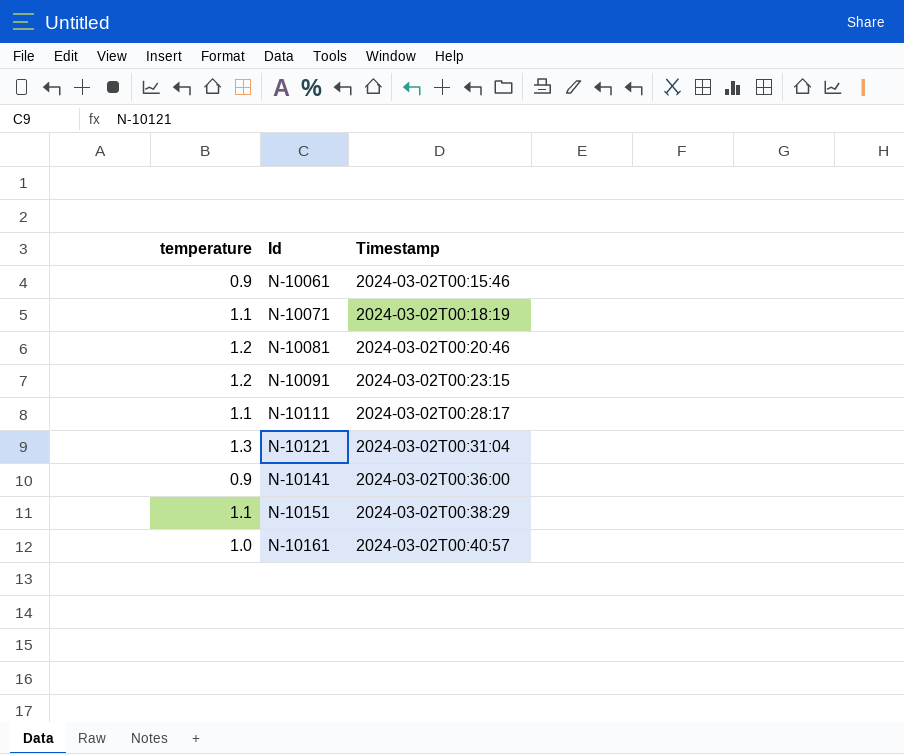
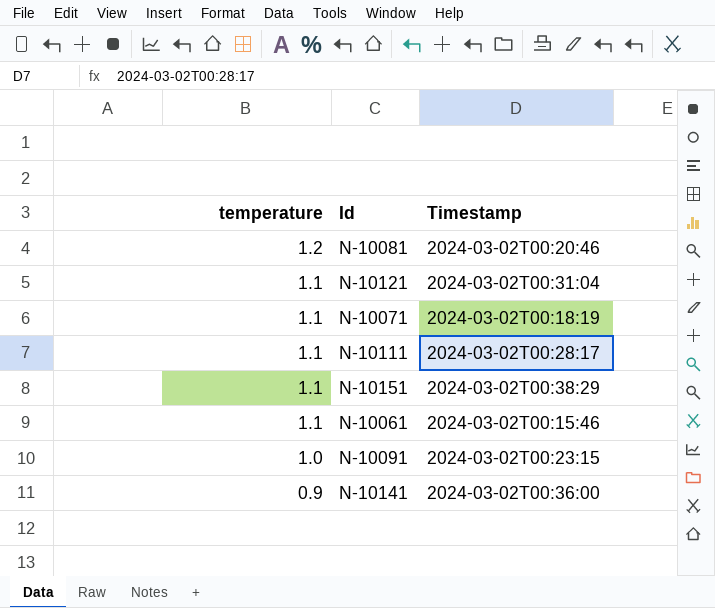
row order: Id ascending -> temperature descending
row N-10161: 1.0 | 2024-03-02T00:40:57 -> none
N-10121 | temperature: 1.3 -> 1.1
N-10061 | temperature: 0.9 -> 1.1
N-10091 | temperature: 1.2 -> 1.0

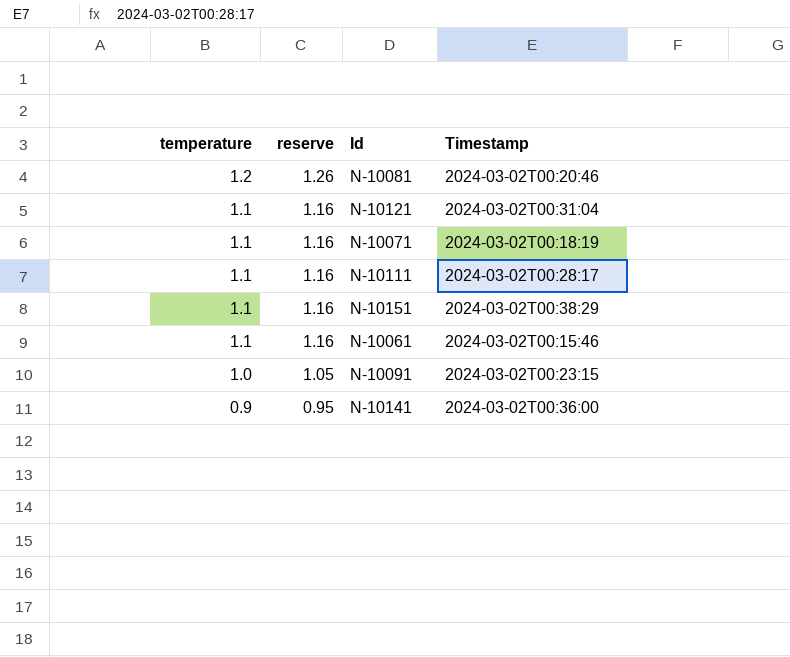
column reserve | formula: none -> [temperature] * 1.05

